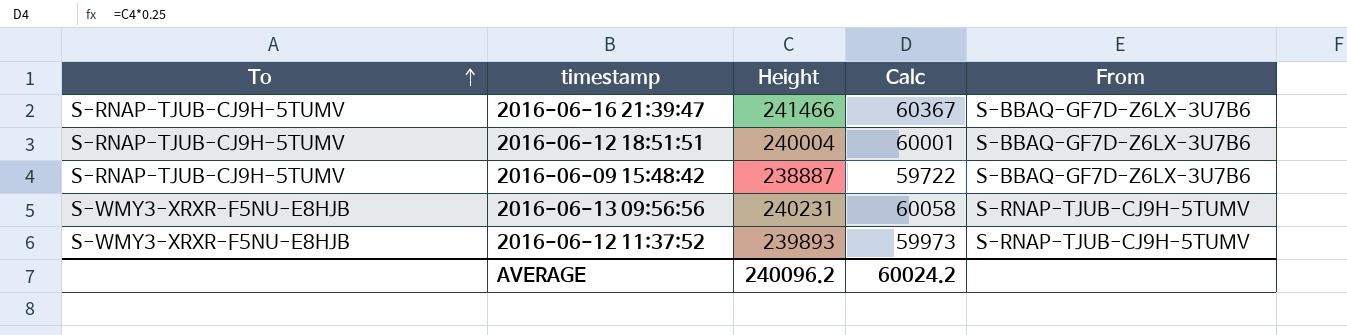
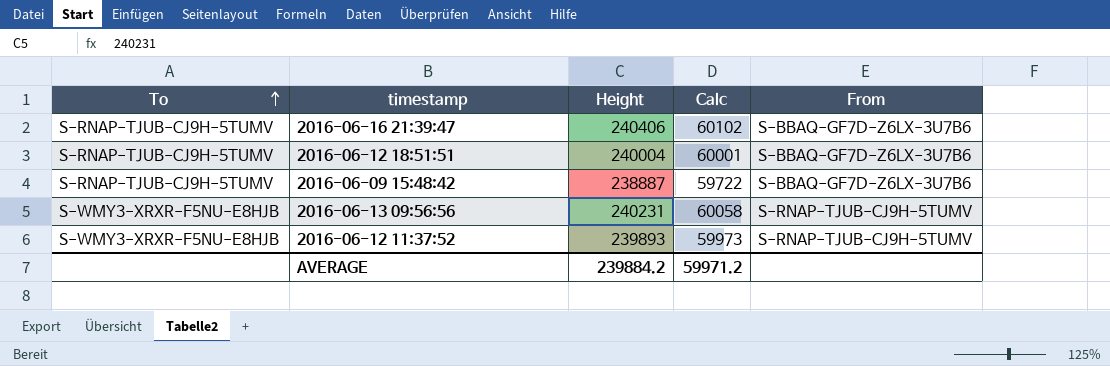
2016-06-16 21:39:47 | Height: 241466 -> 240406
2016-06-16 21:39:47 | Calc: 60367 -> 60102
AVERAGE | Height: 240096.2 -> 239884.2
AVERAGE | Calc: 60024.2 -> 59971.2

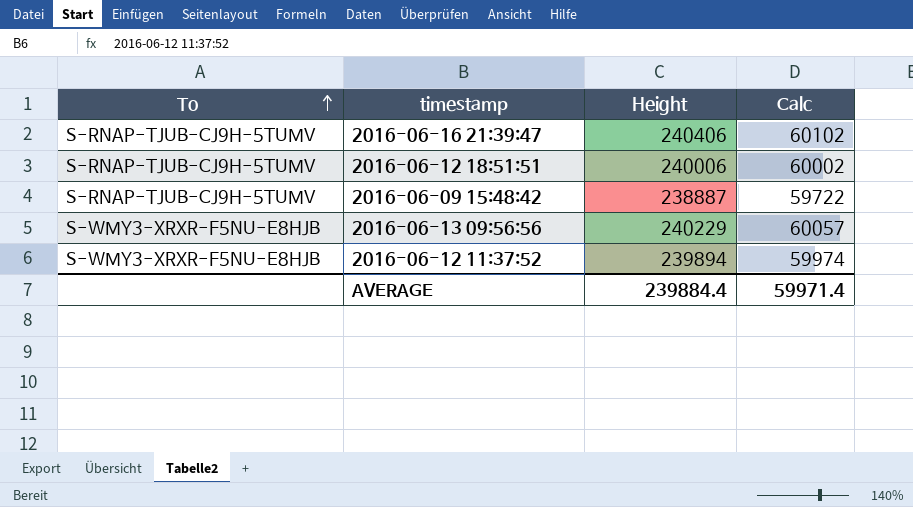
column From | position: 5 -> none
2016-06-12 18:51:51 | Height: 240004 -> 240006
2016-06-12 18:51:51 | Calc: 60001 -> 60002
2016-06-13 09:56:56 | Height: 240231 -> 240229
2016-06-13 09:56:56 | Calc: 60058 -> 60057
2016-06-12 11:37:52 | Height: 239893 -> 239894
2016-06-12 11:37:52 | Calc: 59973 -> 59974
AVERAGE | Height: 239884.2 -> 239884.4
AVERAGE | Calc: 59971.2 -> 59971.4

